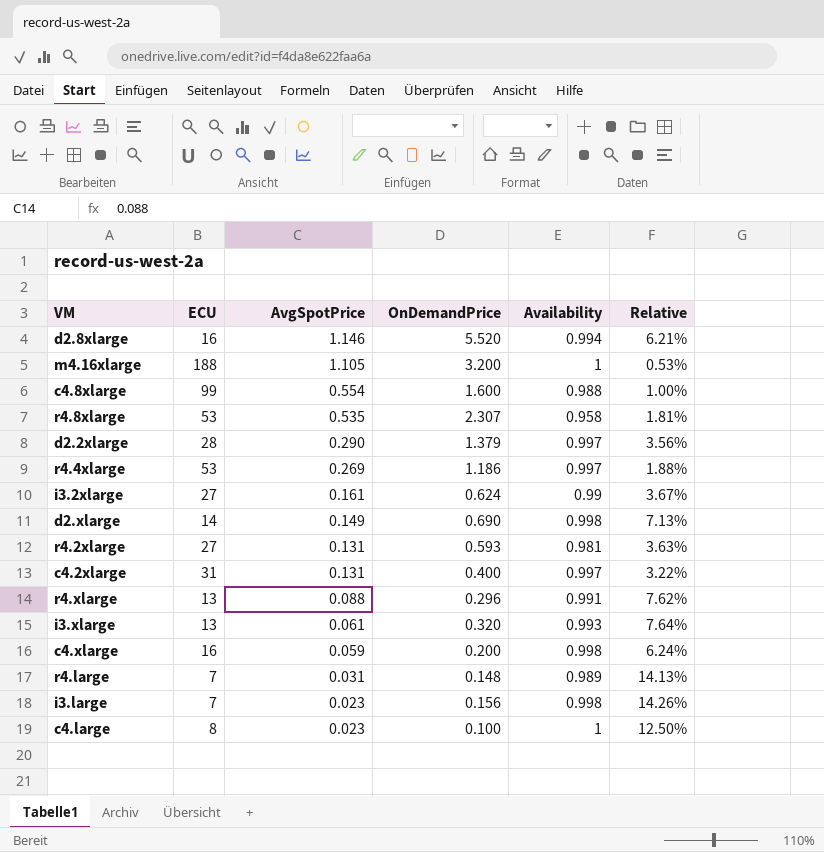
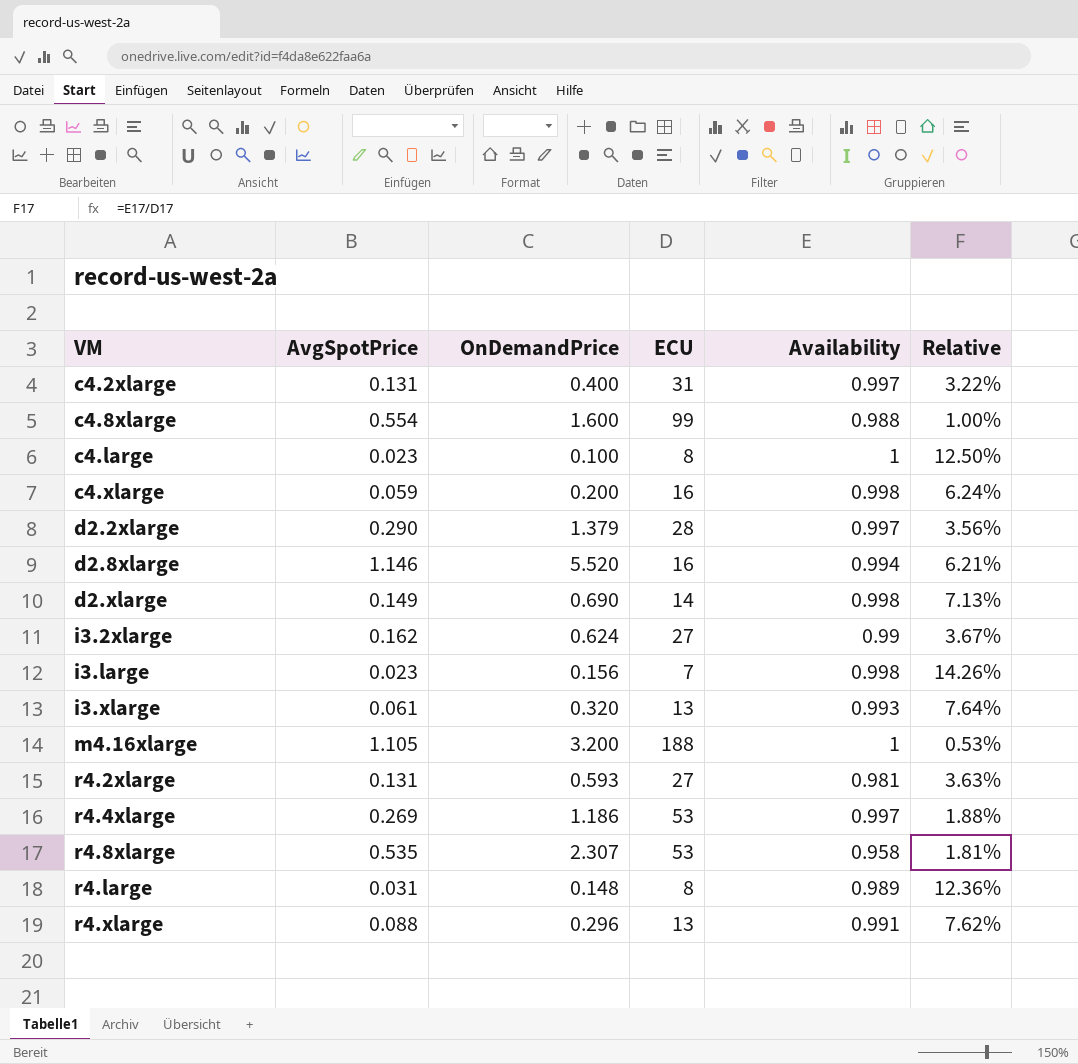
row order: AvgSpotPrice descending -> VM ascending
column ECU | position: 2 -> 4
i3.2xlarge | AvgSpotPrice: 0.161 -> 0.162
r4.large | ECU: 7 -> 8
r4.large | Relative: 14.13% -> 12.36%

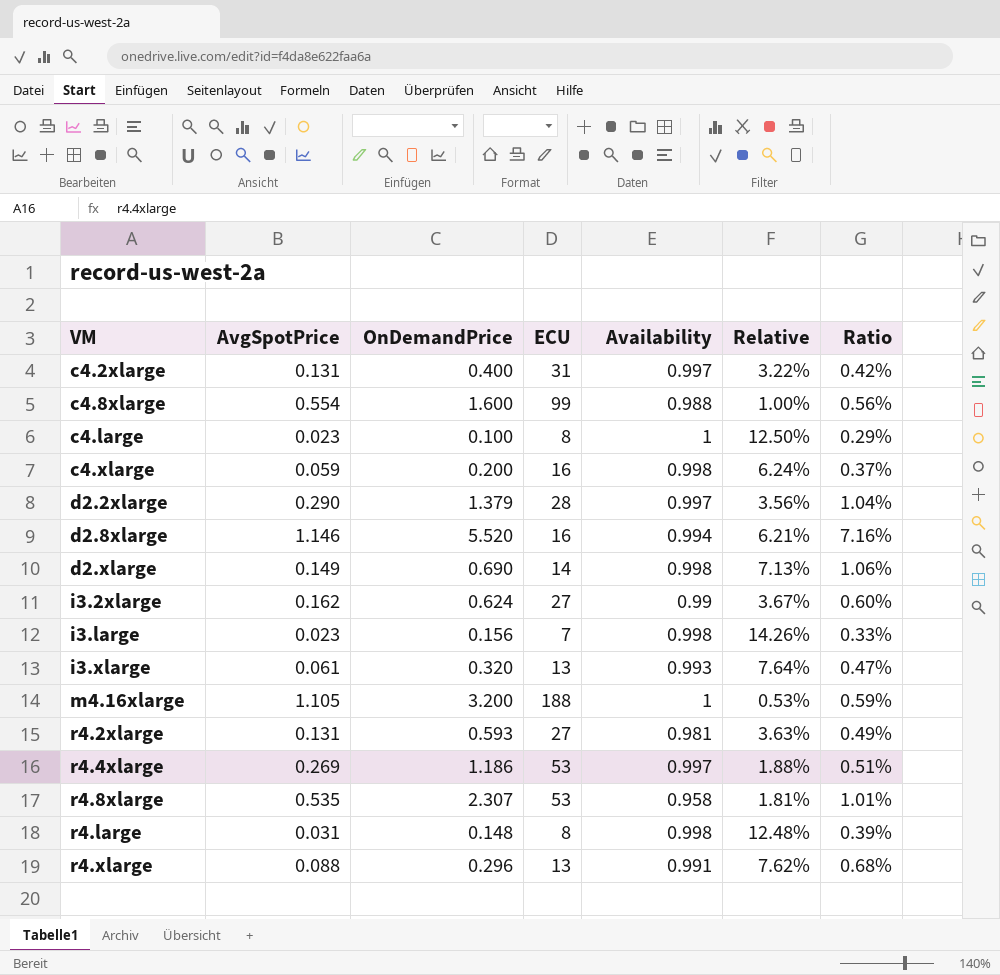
column Ratio | formula: none -> [AvgSpotPrice] / [ECU]
r4.large | Availability: 0.989 -> 0.998
r4.large | Relative: 12.36% -> 12.48%

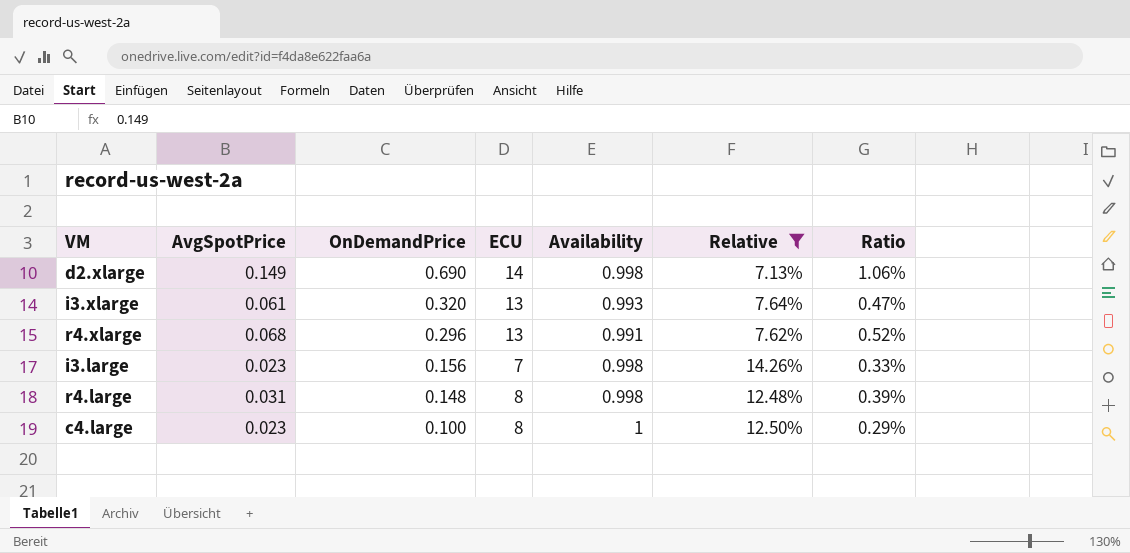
filter: none -> Relative >= 7.13%
row order: VM ascending -> OnDemandPrice descending
r4.xlarge | AvgSpotPrice: 0.088 -> 0.068
r4.xlarge | Ratio: 0.68% -> 0.52%

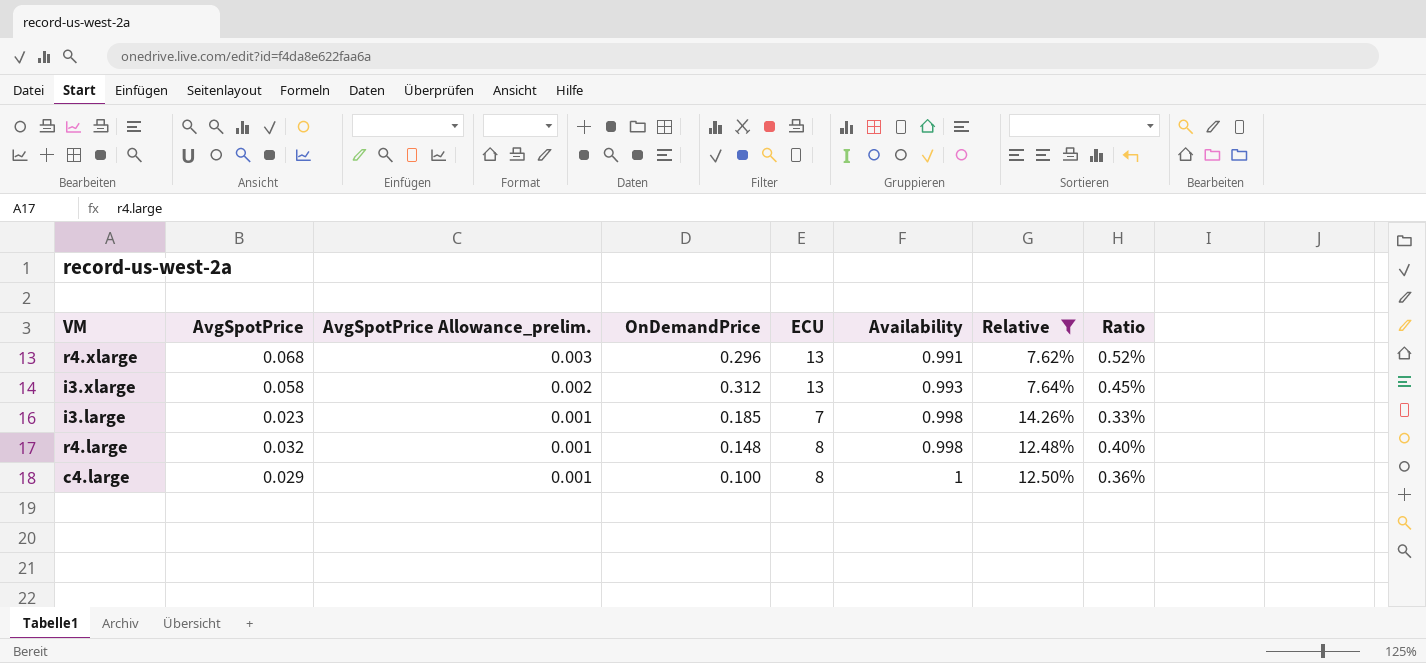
row order: OnDemandPrice descending -> AvgSpotPrice Allowance_prelim. descending
column AvgSpotPrice Allowance_prelim. | formula: none -> [AvgSpotPrice] * 0.04
row d2.xlarge: 0.149 | 0.690 | 14 | 0.998 | 7.13% | 1.06% -> none
i3.xlarge | AvgSpotPrice: 0.061 -> 0.058
i3.xlarge | OnDemandPrice: 0.320 -> 0.312
i3.xlarge | Ratio: 0.47% -> 0.45%
i3.large | OnDemandPrice: 0.156 -> 0.185
r4.large | AvgSpotPrice: 0.031 -> 0.032
r4.large | Ratio: 0.39% -> 0.40%
c4.large | AvgSpotPrice: 0.023 -> 0.029
c4.large | Ratio: 0.29% -> 0.36%

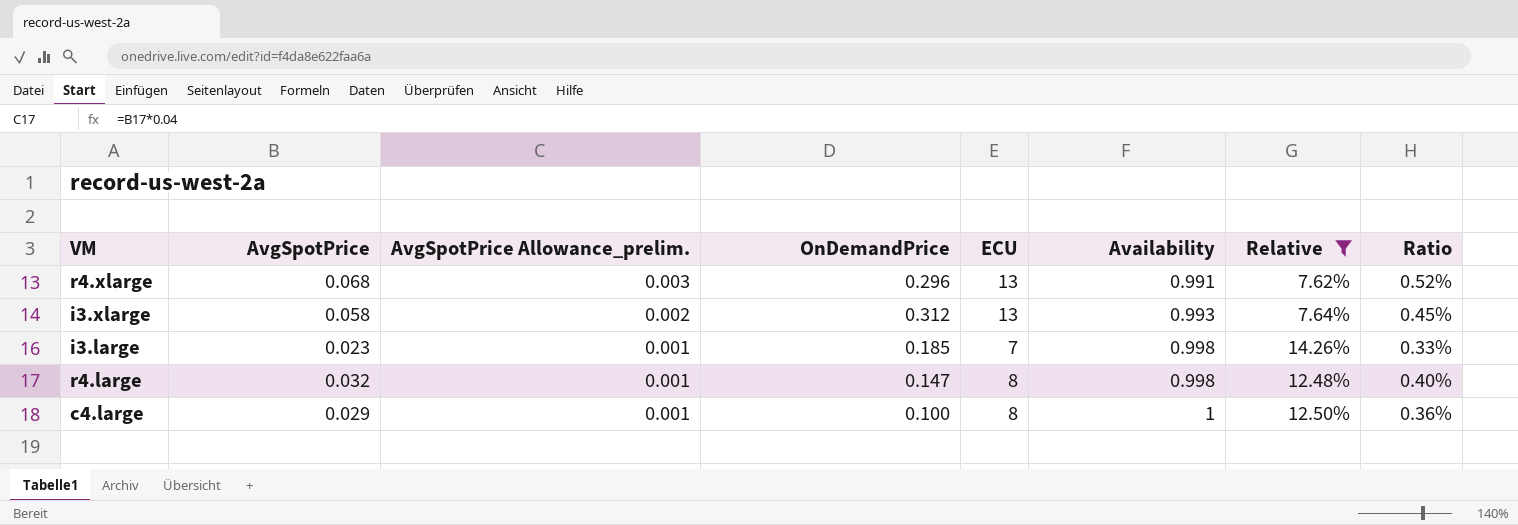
r4.large | OnDemandPrice: 0.148 -> 0.147

